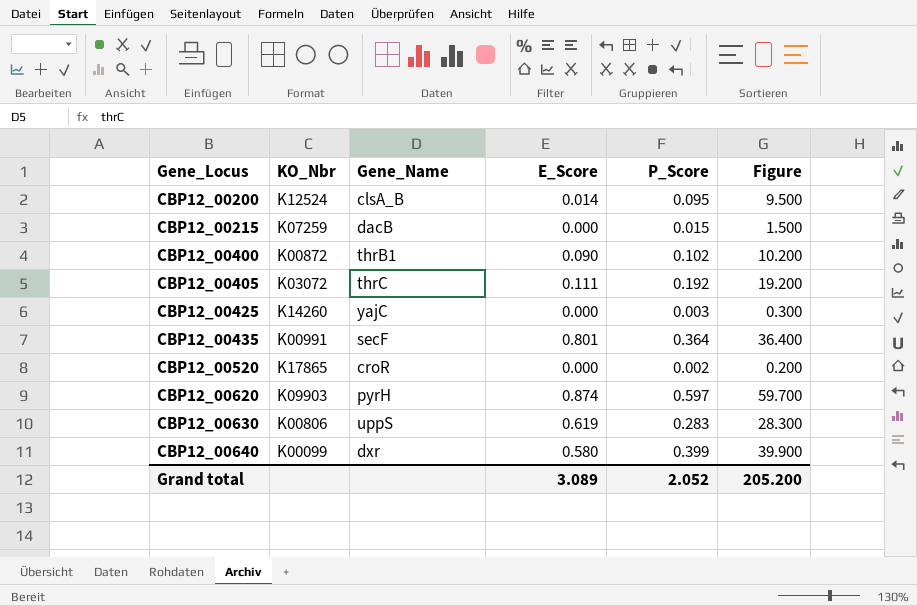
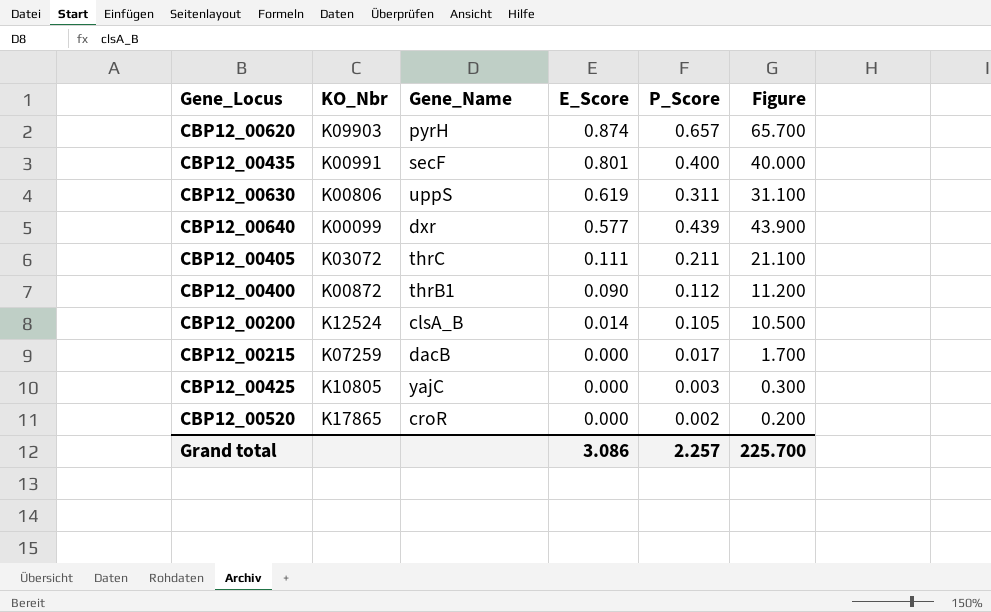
row order: Gene_Locus ascending -> E_Score descending
CBP12_00620 | P_Score: 0.597 -> 0.657
CBP12_00620 | Figure: 59.700 -> 65.700
CBP12_00435 | P_Score: 0.364 -> 0.400
CBP12_00435 | Figure: 36.400 -> 40.000
CBP12_00630 | P_Score: 0.283 -> 0.311
CBP12_00630 | Figure: 28.300 -> 31.100
CBP12_00640 | E_Score: 0.580 -> 0.577
CBP12_00640 | P_Score: 0.399 -> 0.439
CBP12_00640 | Figure: 39.900 -> 43.900
CBP12_00405 | P_Score: 0.192 -> 0.211
CBP12_00405 | Figure: 19.200 -> 21.100
CBP12_00400 | P_Score: 0.102 -> 0.112
CBP12_00400 | Figure: 10.200 -> 11.200
CBP12_00200 | P_Score: 0.095 -> 0.105
CBP12_00200 | Figure: 9.500 -> 10.500
CBP12_00215 | P_Score: 0.015 -> 0.017
CBP12_00215 | Figure: 1.500 -> 1.700
CBP12_00425 | KO_Nbr: K14260 -> K10805
Grand total | E_Score: 3.089 -> 3.086
Grand total | P_Score: 2.052 -> 2.257
Grand total | Figure: 205.200 -> 225.700

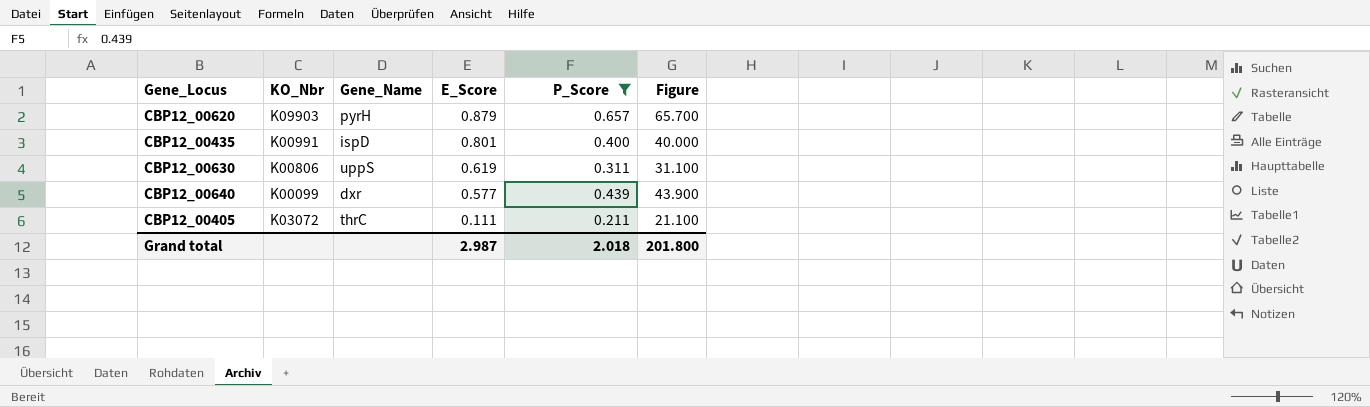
filter: none -> P_Score >= 0.211
CBP12_00620 | E_Score: 0.874 -> 0.879
CBP12_00435 | Gene_Name: secF -> ispD
Grand total | E_Score: 3.086 -> 2.987
Grand total | P_Score: 2.257 -> 2.018
Grand total | Figure: 225.700 -> 201.800

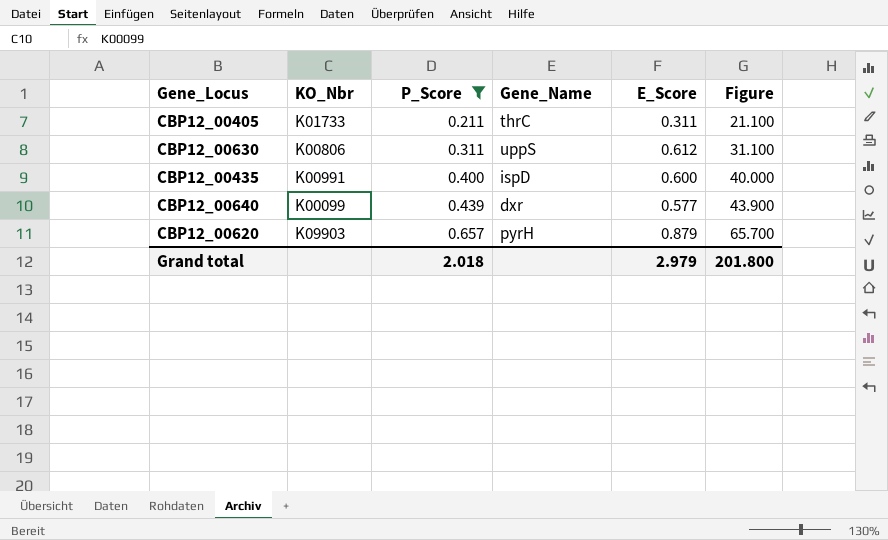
row order: E_Score descending -> P_Score ascending
column P_Score | position: 5 -> 3
CBP12_00405 | KO_Nbr: K03072 -> K01733
CBP12_00405 | E_Score: 0.111 -> 0.311
CBP12_00630 | E_Score: 0.619 -> 0.612
CBP12_00435 | E_Score: 0.801 -> 0.600
Grand total | E_Score: 2.987 -> 2.979

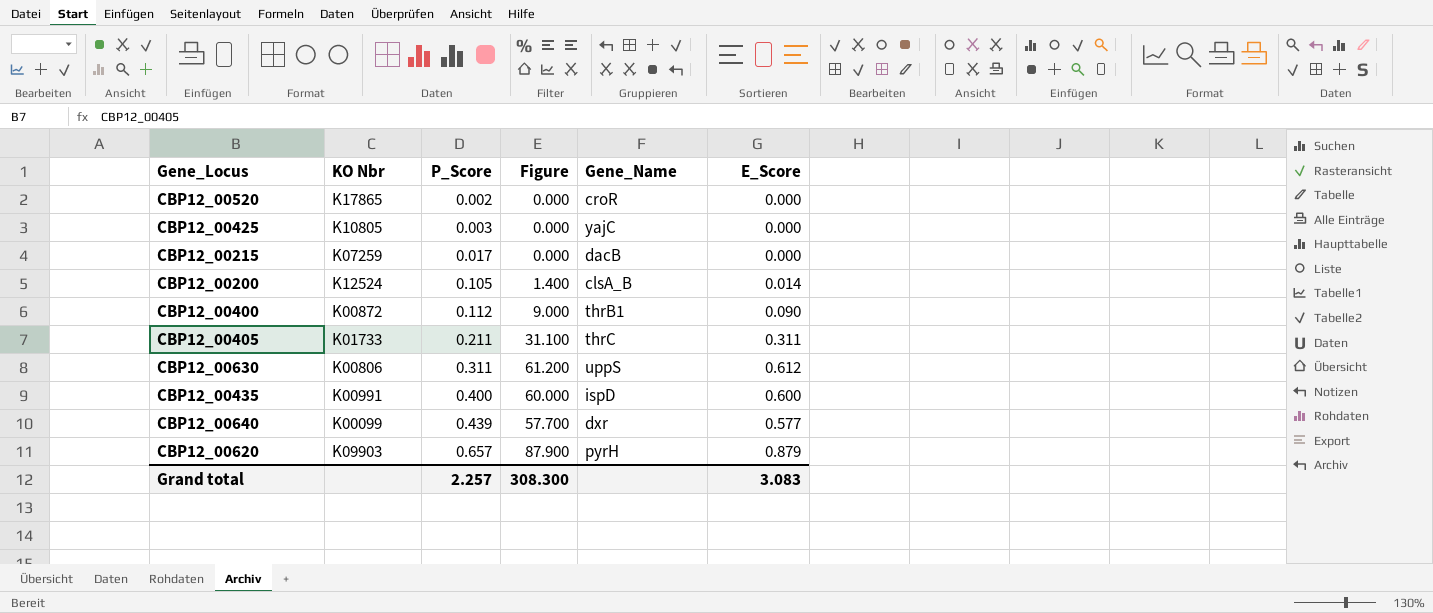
filter: P_Score >= 0.211 -> none
column name: KO_Nbr -> KO Nbr
column Figure | formula: [P_Score] * 100 -> [E_Score] * 100
column Figure | position: 6 -> 4
Grand total | P_Score: 2.018 -> 2.257
Grand total | Figure: 201.800 -> 308.300
Grand total | E_Score: 2.979 -> 3.083

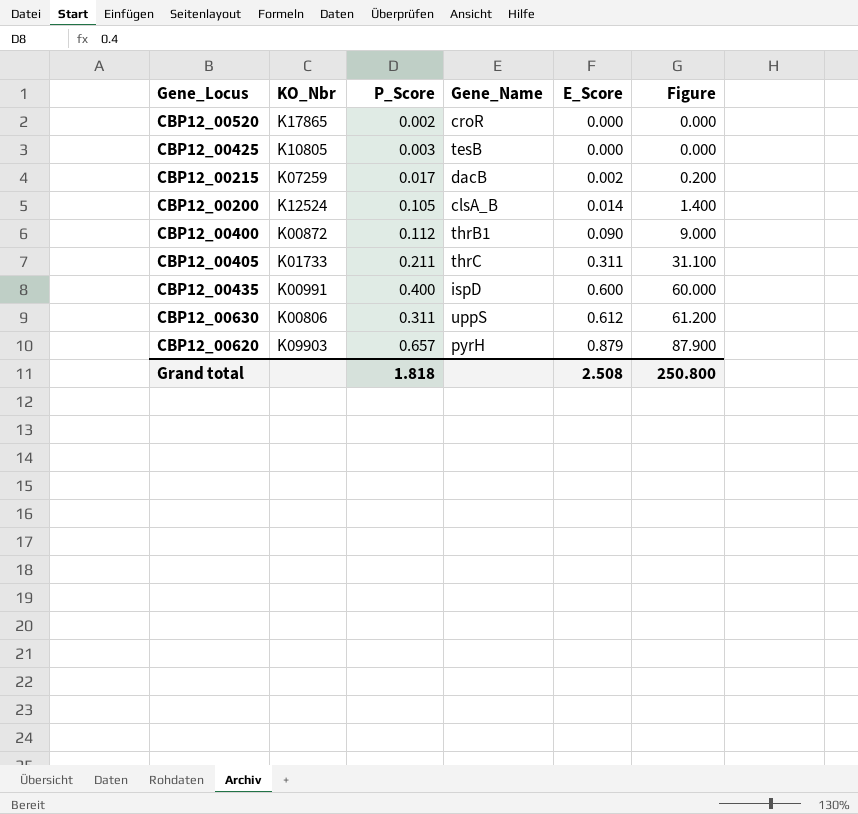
row order: P_Score ascending -> E_Score ascending
column name: KO Nbr -> KO_Nbr
column Figure | position: 4 -> 6
row CBP12_00640: K00099 | 0.439 | 57.700 | dxr | 0.577 -> none
CBP12_00425 | Gene_Name: yajC -> tesB
CBP12_00215 | E_Score: 0.000 -> 0.002
CBP12_00215 | Figure: 0.000 -> 0.200
Grand total | P_Score: 2.257 -> 1.818
Grand total | E_Score: 3.083 -> 2.508
Grand total | Figure: 308.300 -> 250.800

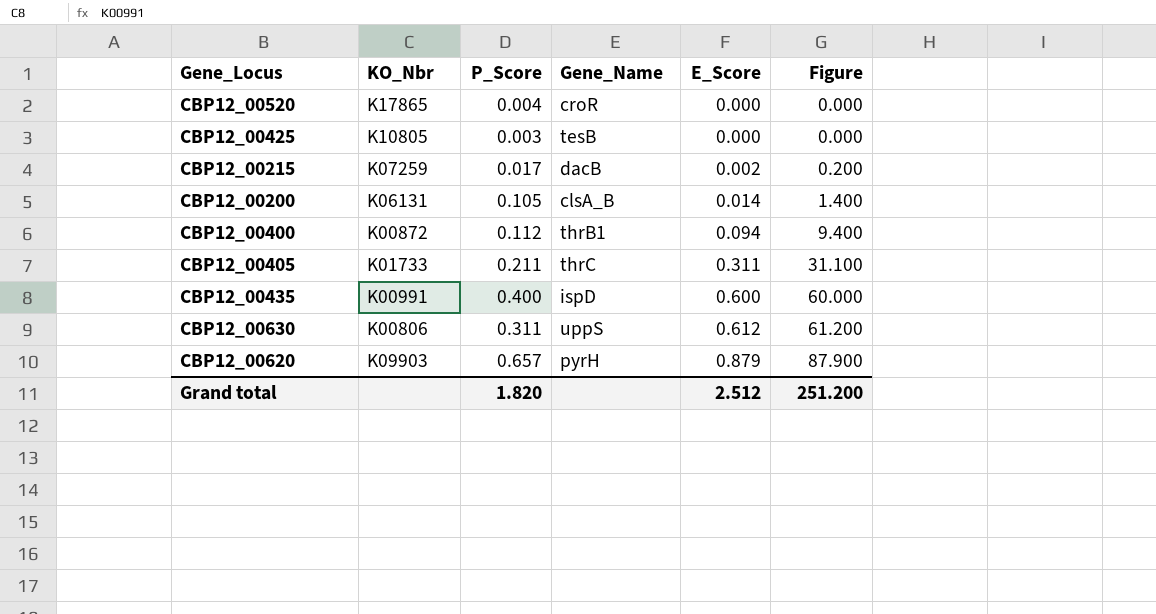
CBP12_00520 | P_Score: 0.002 -> 0.004
CBP12_00200 | KO_Nbr: K12524 -> K06131
CBP12_00400 | E_Score: 0.090 -> 0.094
CBP12_00400 | Figure: 9.000 -> 9.400
Grand total | P_Score: 1.818 -> 1.820
Grand total | E_Score: 2.508 -> 2.512
Grand total | Figure: 250.800 -> 251.200

